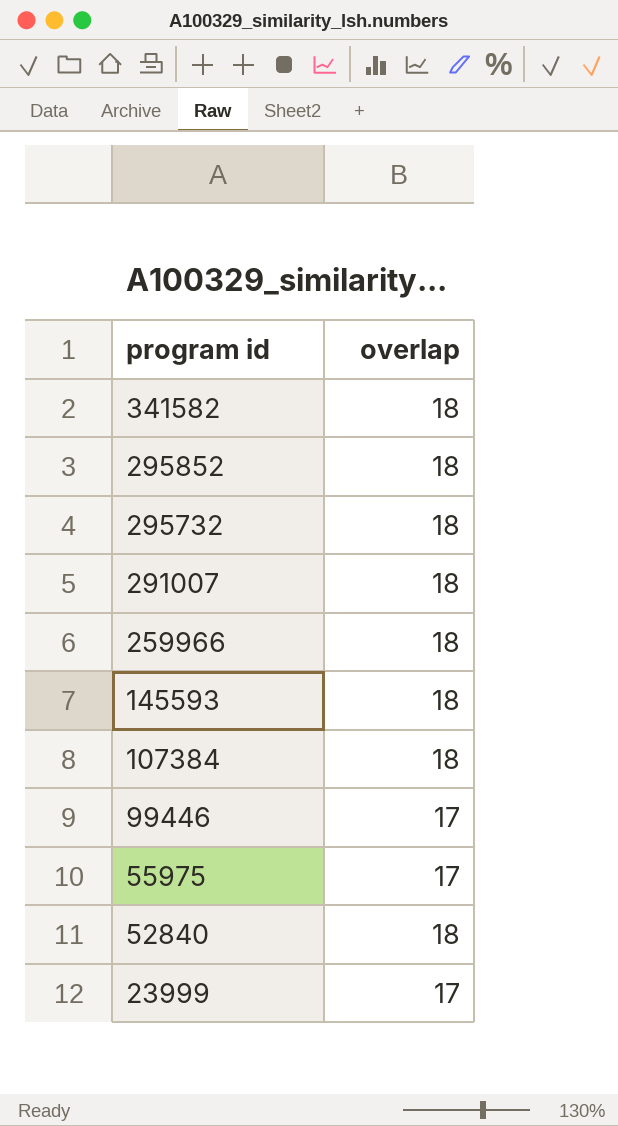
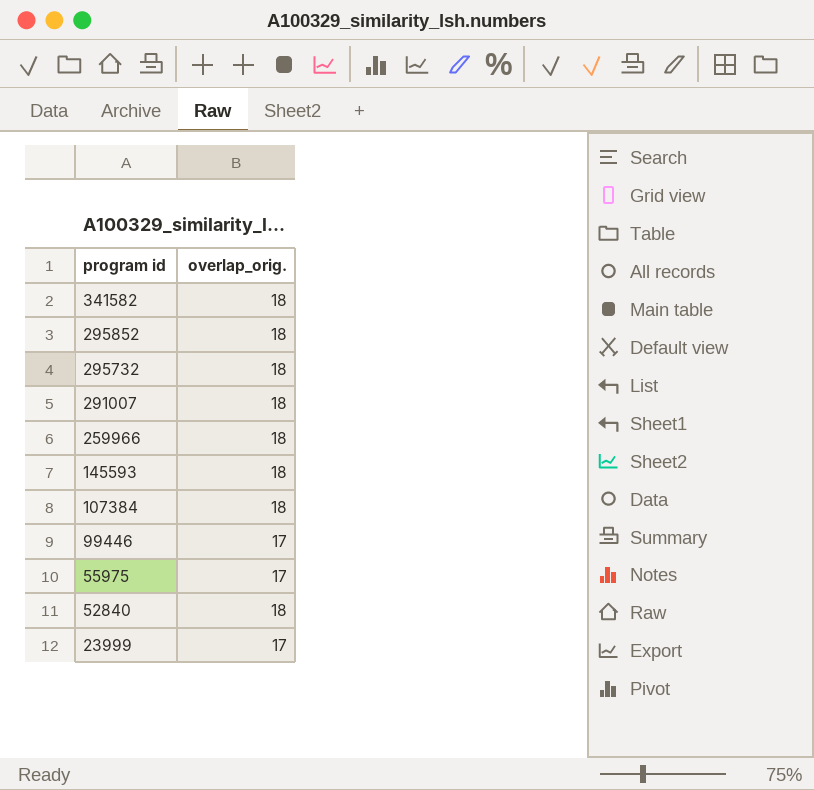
column name: overlap -> overlap_orig.

